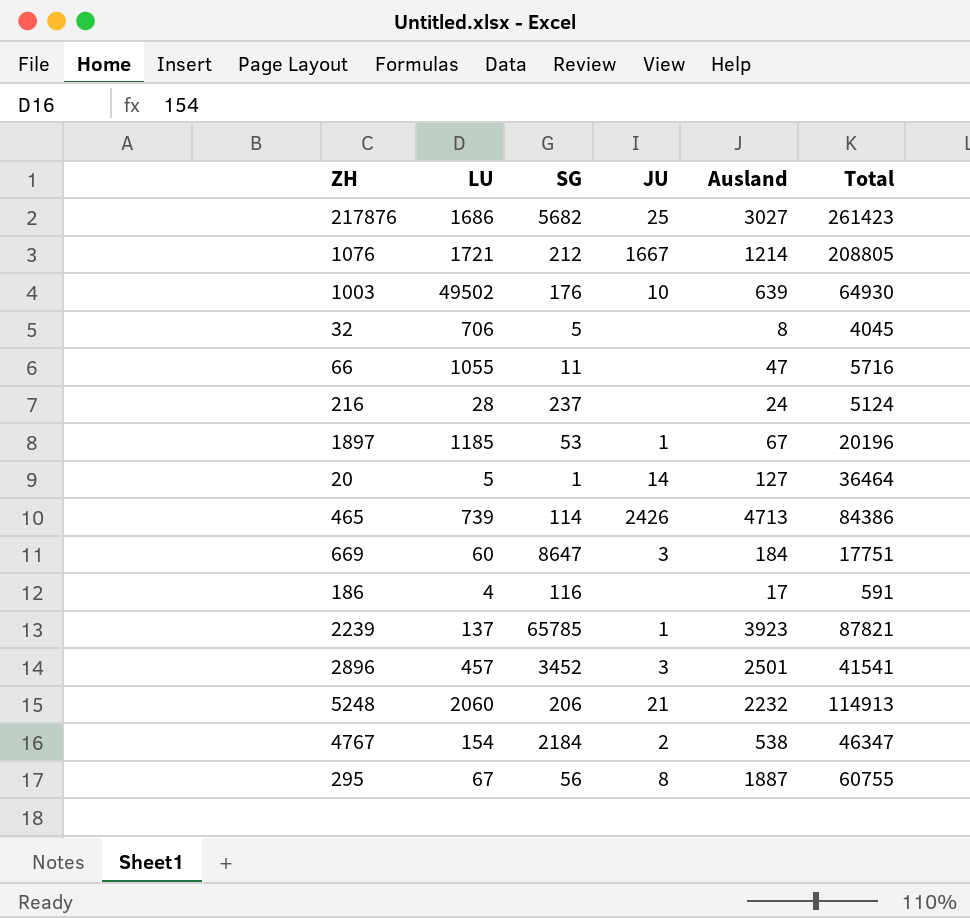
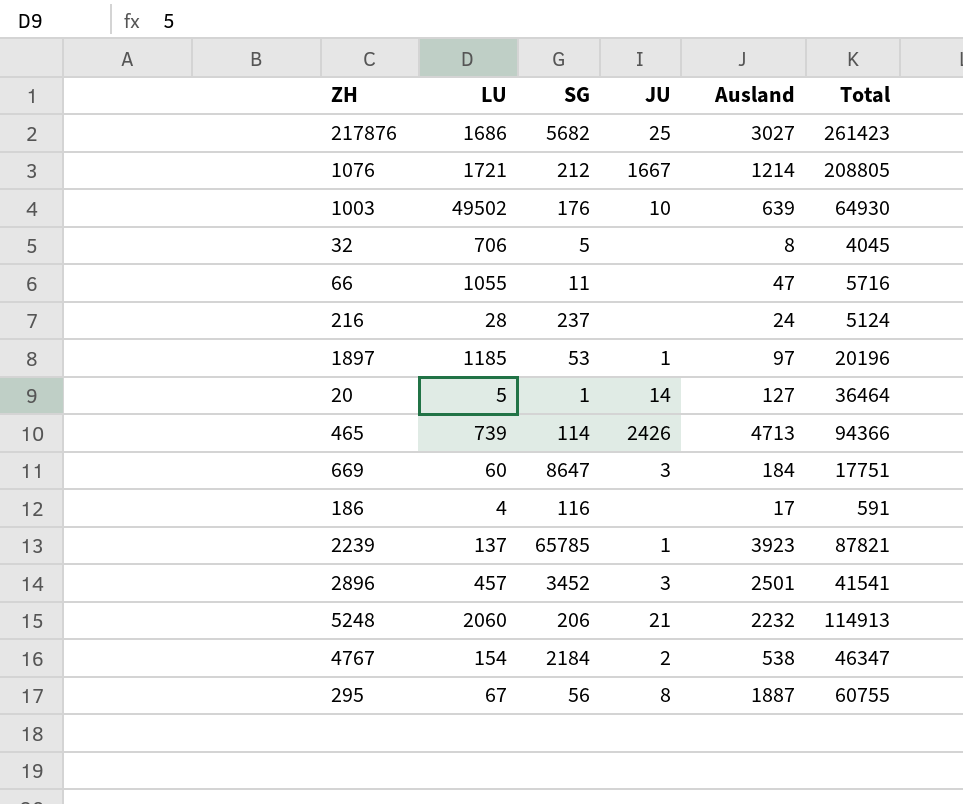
1897 | Ausland: 67 -> 97
465 | Total: 84386 -> 94366

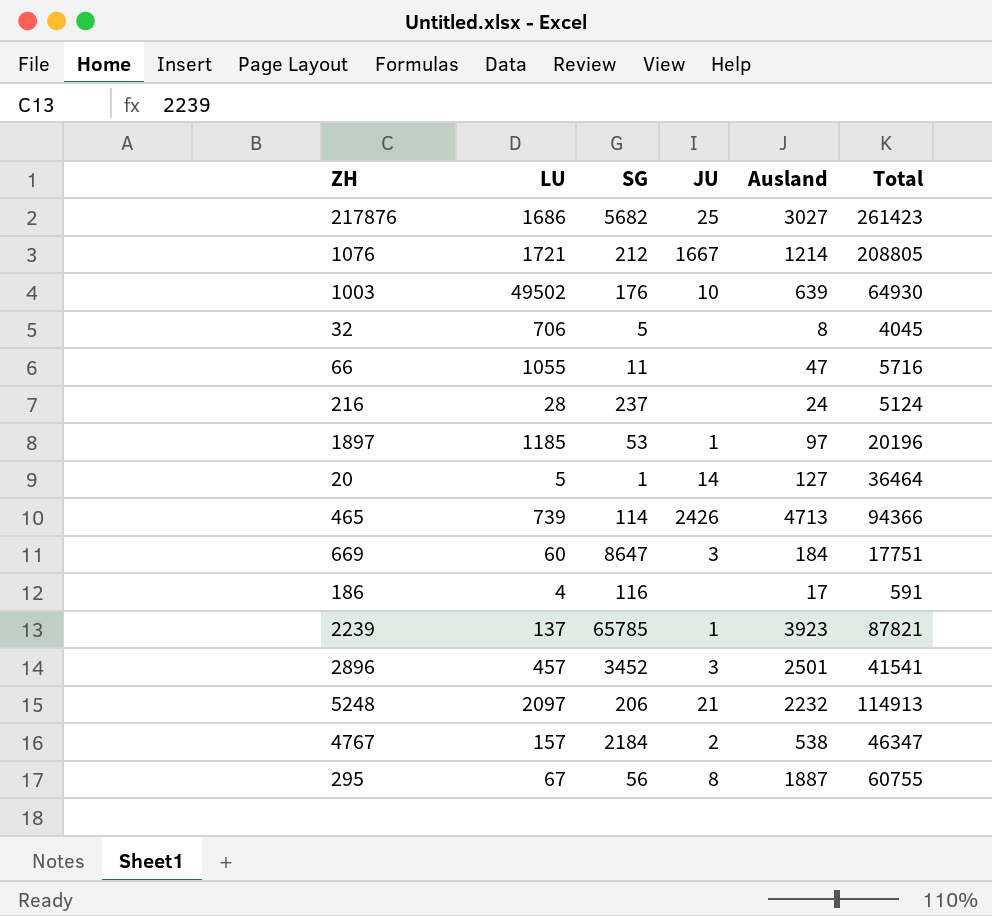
5248 | LU: 2060 -> 2097
4767 | LU: 154 -> 157

